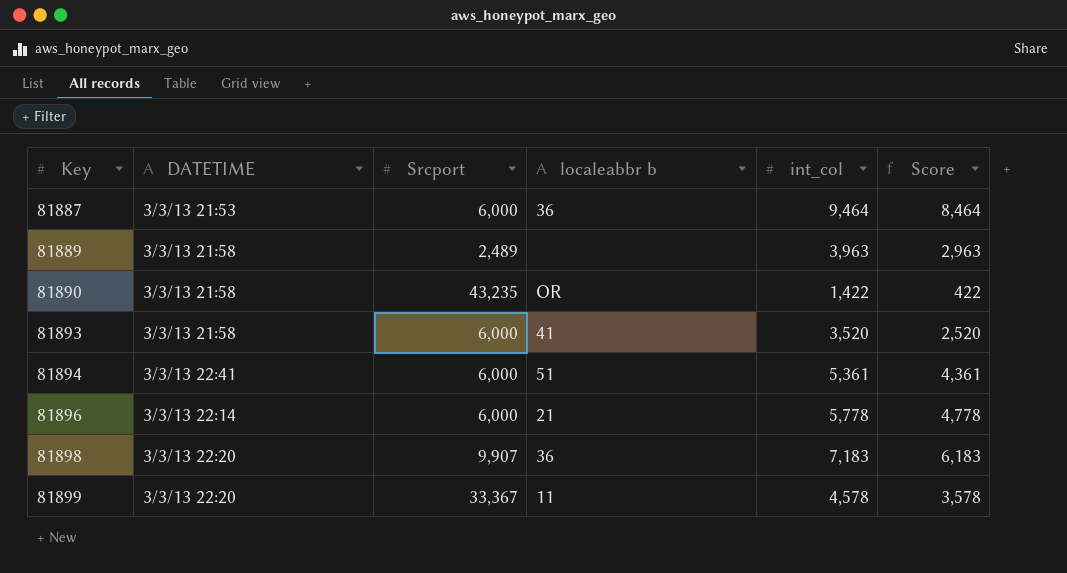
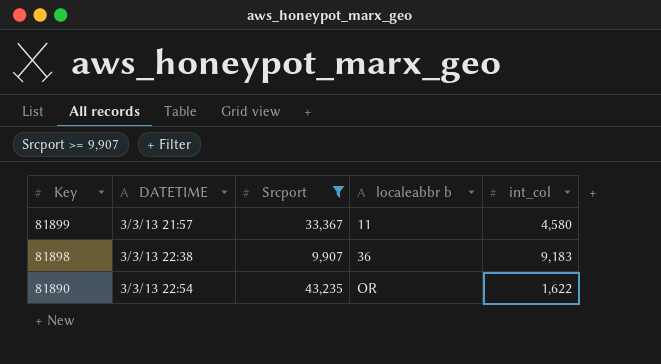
filter: none -> Srcport >= 9,907
row order: Key ascending -> Key descending
column Score | formula: [int_col] - 1000 -> none
81899 | DATETIME: 3/3/13 22:20 -> 3/3/13 21:57
81899 | int_col: 4,578 -> 4,580
81898 | DATETIME: 3/3/13 22:20 -> 3/3/13 22:38
81898 | int_col: 7,183 -> 9,183
81890 | DATETIME: 3/3/13 21:58 -> 3/3/13 22:54
81890 | int_col: 1,422 -> 1,622

